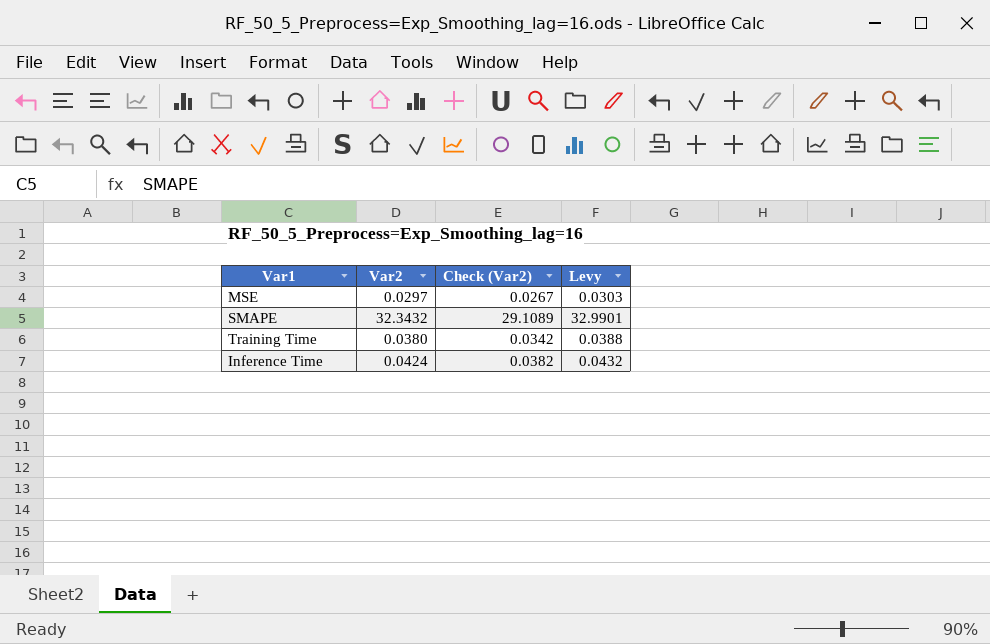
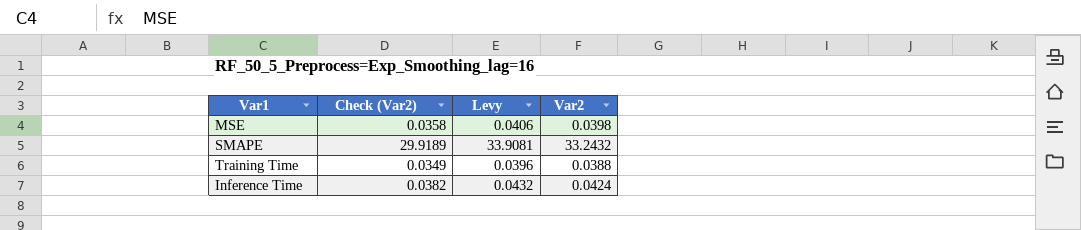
column Var2 | position: 2 -> 4
MSE | Check (Var2): 0.0267 -> 0.0358
MSE | Levy: 0.0303 -> 0.0406
MSE | Var2: 0.0297 -> 0.0398
SMAPE | Check (Var2): 29.1089 -> 29.9189
SMAPE | Levy: 32.9901 -> 33.9081
SMAPE | Var2: 32.3432 -> 33.2432
Training Time | Check (Var2): 0.0342 -> 0.0349
Training Time | Levy: 0.0388 -> 0.0396
Training Time | Var2: 0.0380 -> 0.0388

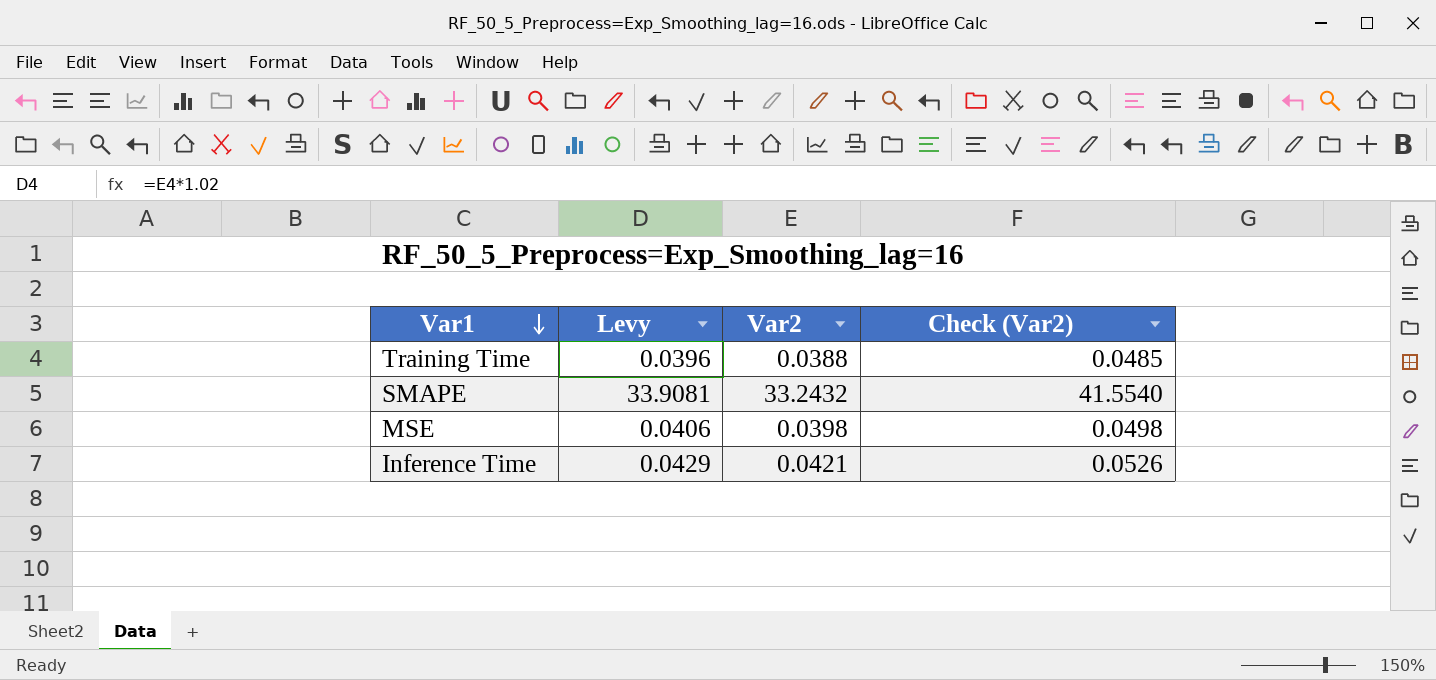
row order: none -> Var1 descending
column Check (Var2) | formula: [Var2] * 0.9 -> [Var2] * 1.25
column Check (Var2) | position: 2 -> 4
Inference Time | Levy: 0.0432 -> 0.0429
Inference Time | Var2: 0.0424 -> 0.0421

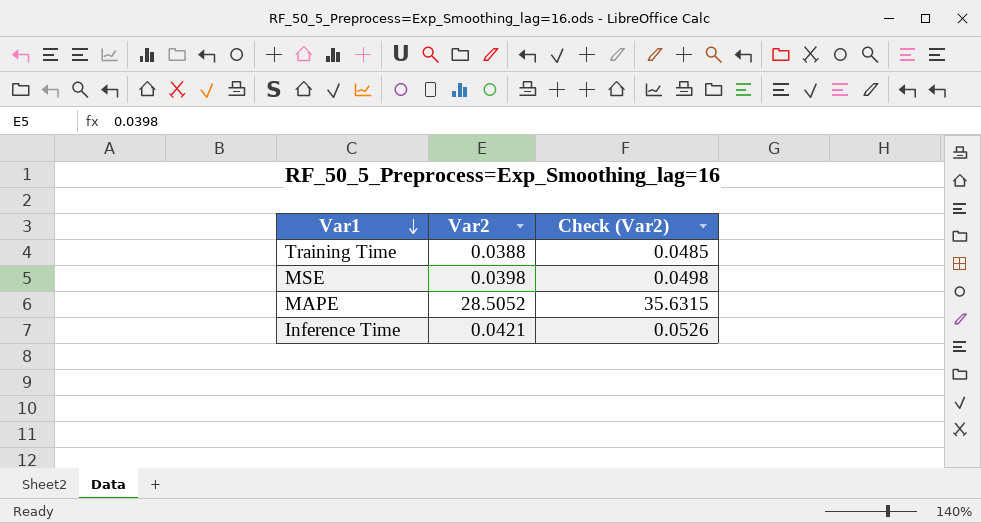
column Levy | formula: [Var2] * 1.02 -> none
row SMAPE: 33.9081 | 33.2432 | 41.5540 -> none
row MAPE: none -> 28.5052 | 35.6315

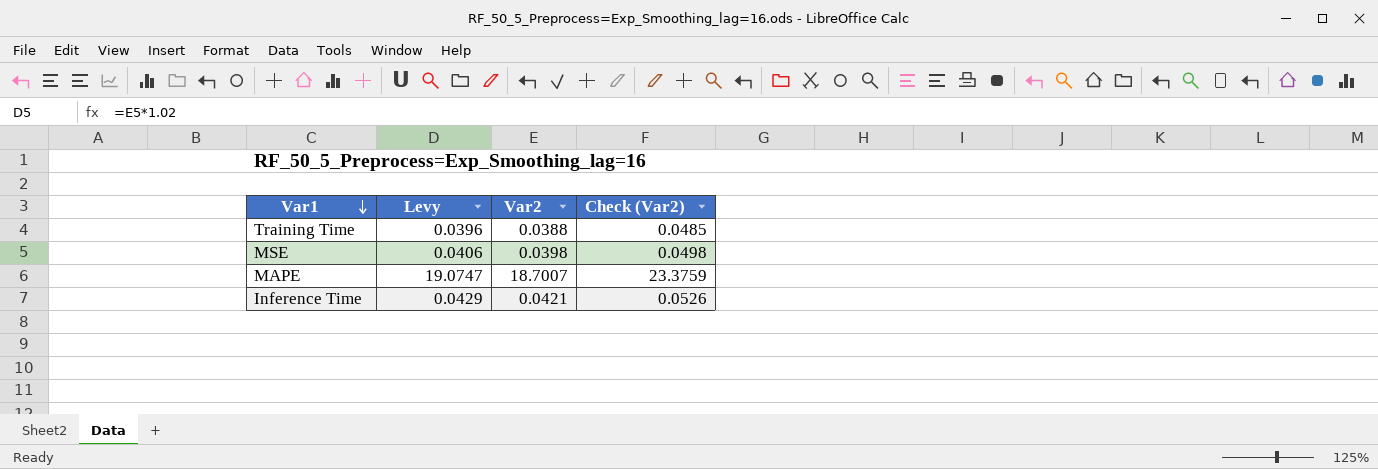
column Levy | formula: none -> [Var2] * 1.02
MAPE | Var2: 28.5052 -> 18.7007
MAPE | Check (Var2): 35.6315 -> 23.3759

